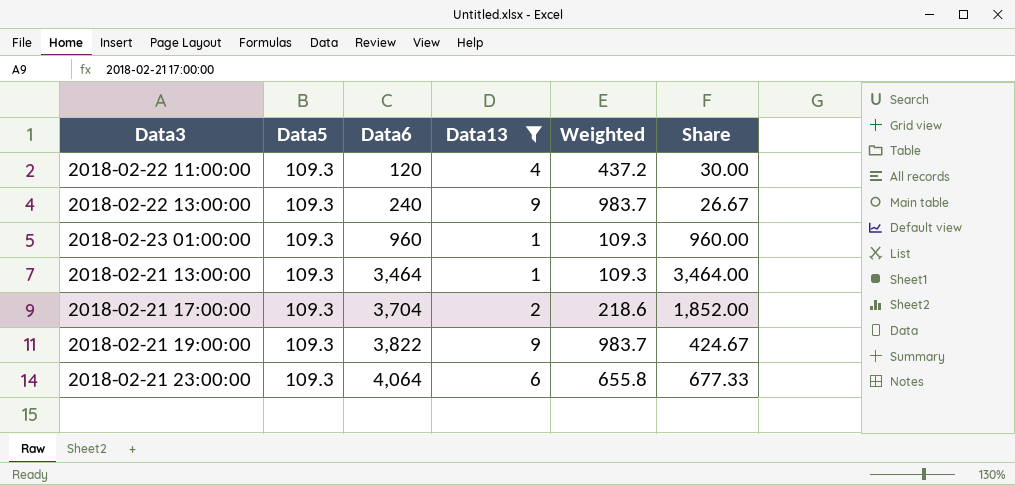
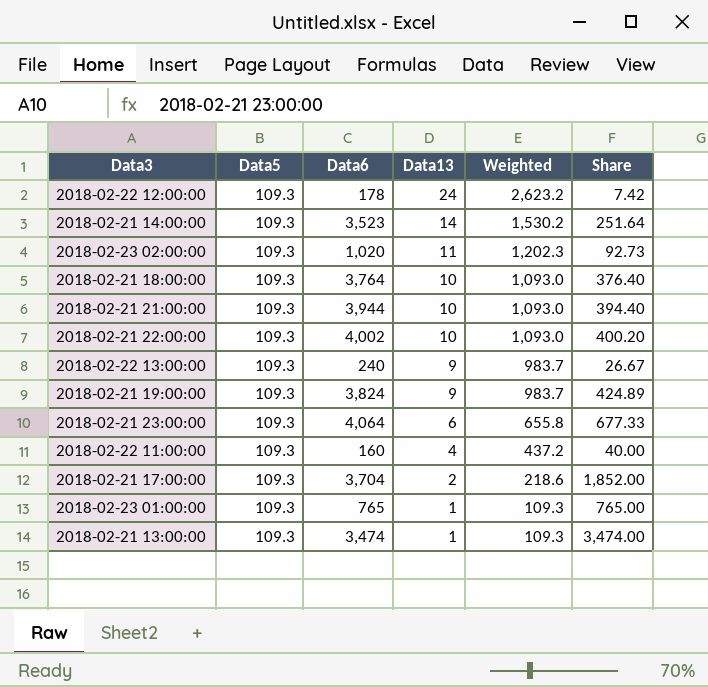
filter: Data13 <= 9 -> none
row order: Data6 ascending -> Data13 descending
2018-02-21 19:00:00 | Data6: 3,822 -> 3,824
2018-02-21 19:00:00 | Share: 424.67 -> 424.89
2018-02-22 11:00:00 | Data6: 120 -> 160
2018-02-22 11:00:00 | Share: 30.00 -> 40.00
2018-02-23 01:00:00 | Data6: 960 -> 765
2018-02-23 01:00:00 | Share: 960.00 -> 765.00
2018-02-21 13:00:00 | Data6: 3,464 -> 3,474
2018-02-21 13:00:00 | Share: 3,464.00 -> 3,474.00

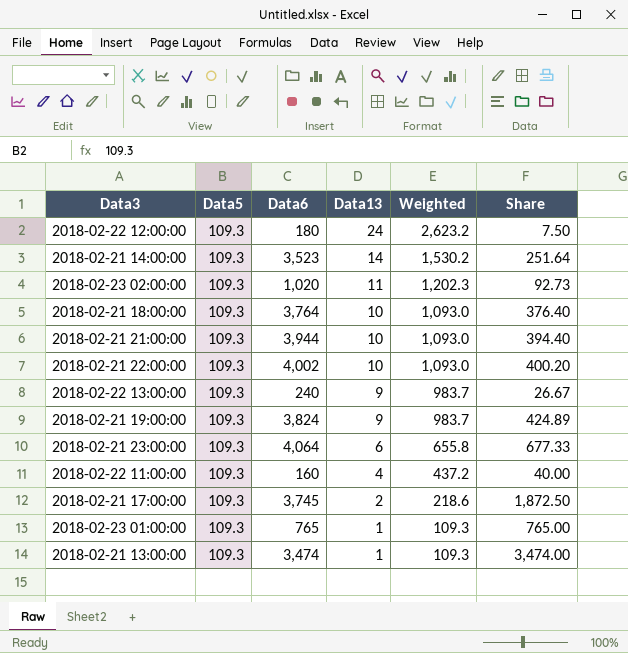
2018-02-22 12:00:00 | Data6: 178 -> 180
2018-02-22 12:00:00 | Share: 7.42 -> 7.50
2018-02-21 17:00:00 | Data6: 3,704 -> 3,745
2018-02-21 17:00:00 | Share: 1,852.00 -> 1,872.50

